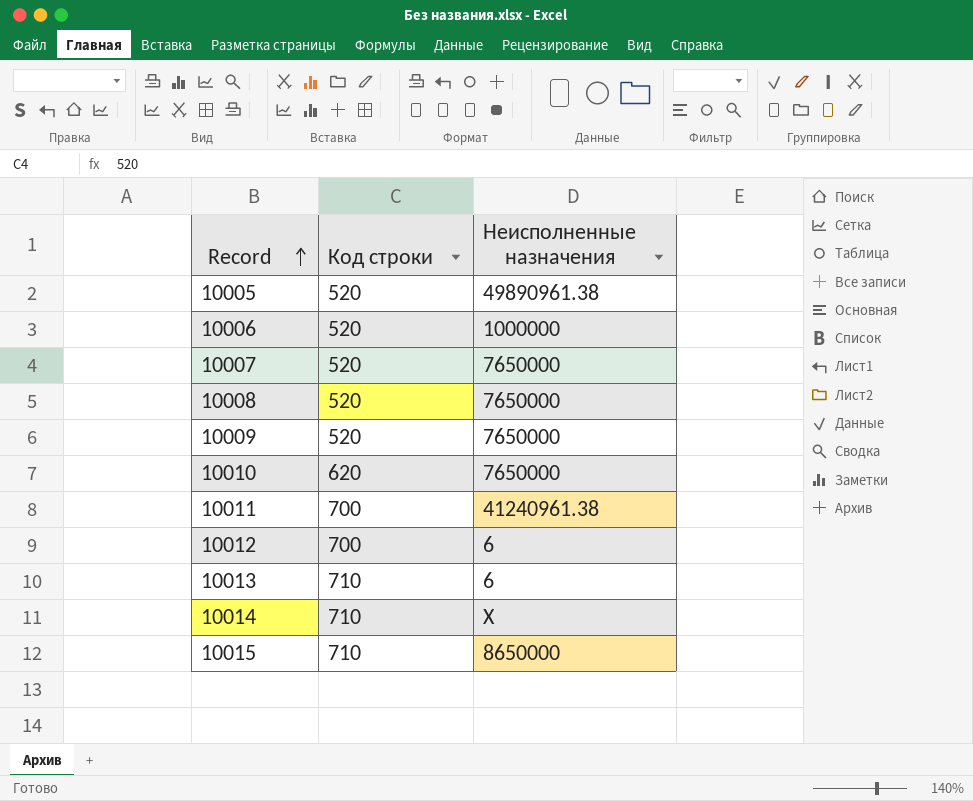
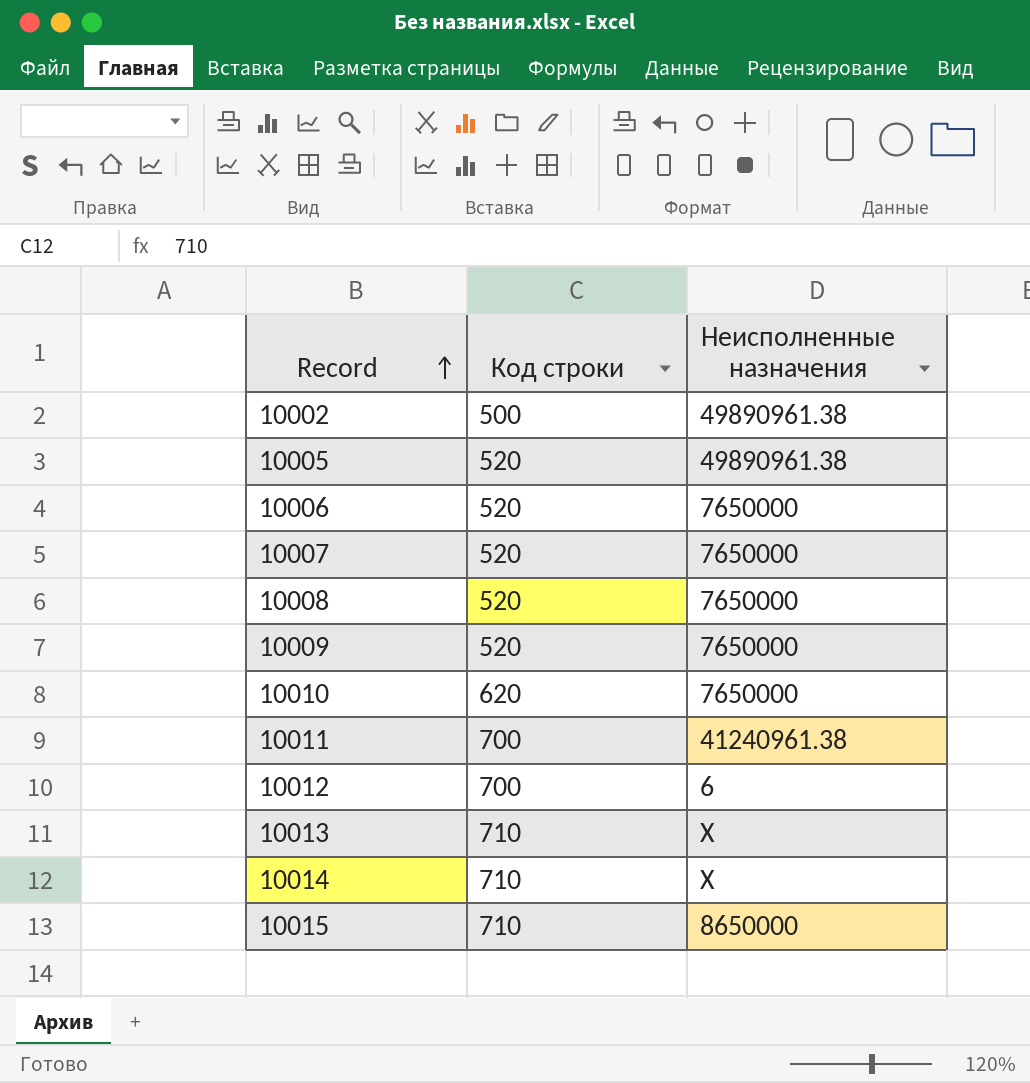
row 10002: none -> 500 | 49890961.38
10006 | Неисполненные назначения: 1000000 -> 7650000
10013 | Неисполненные назначения: 6 -> X

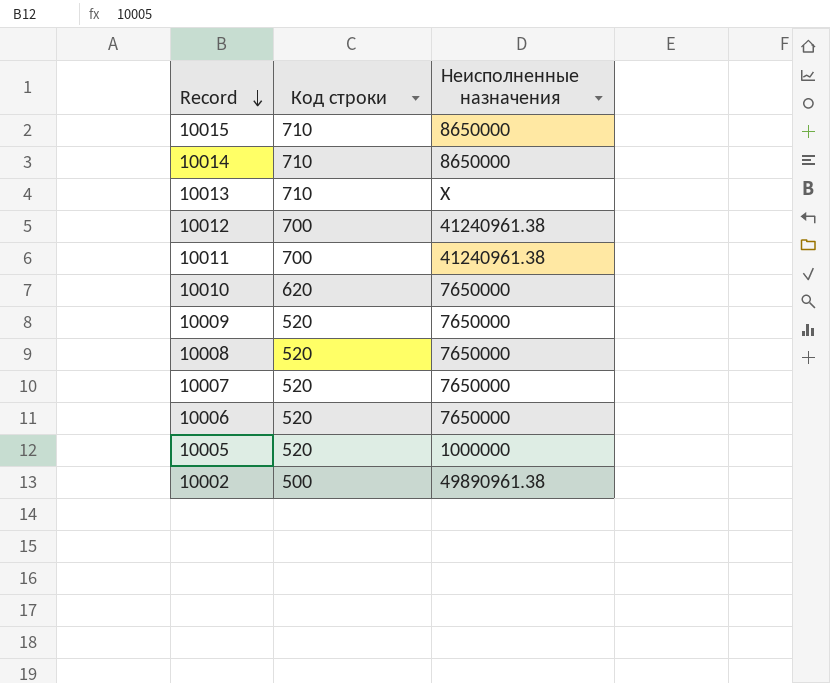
row order: Record ascending -> Record descending
10014 | Неисполненные назначения: X -> 8650000
10012 | Неисполненные назначения: 6 -> 41240961.38
10005 | Неисполненные назначения: 49890961.38 -> 1000000

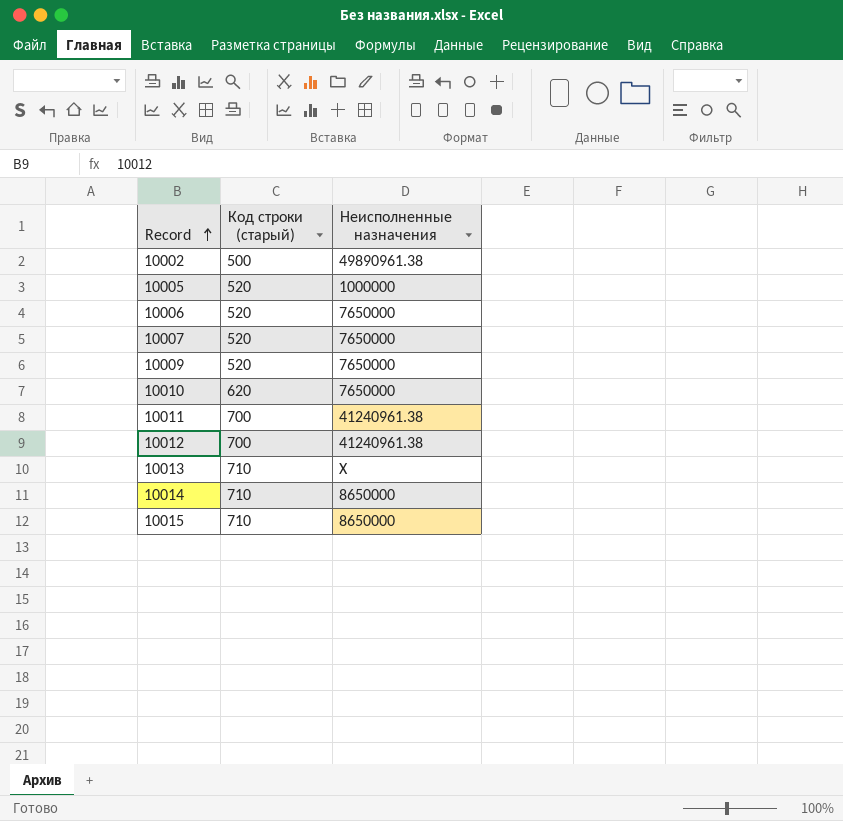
row order: Record descending -> Record ascending
column name: Код строки -> Код строки (старый)
row 10008: 520 | 7650000 -> none

